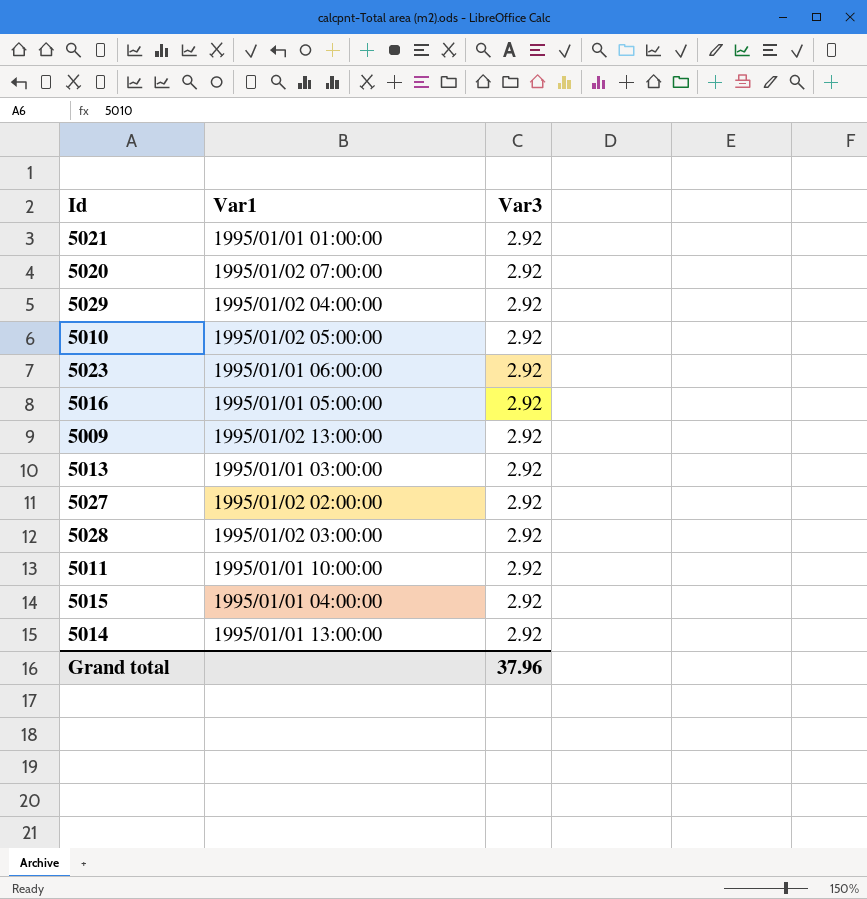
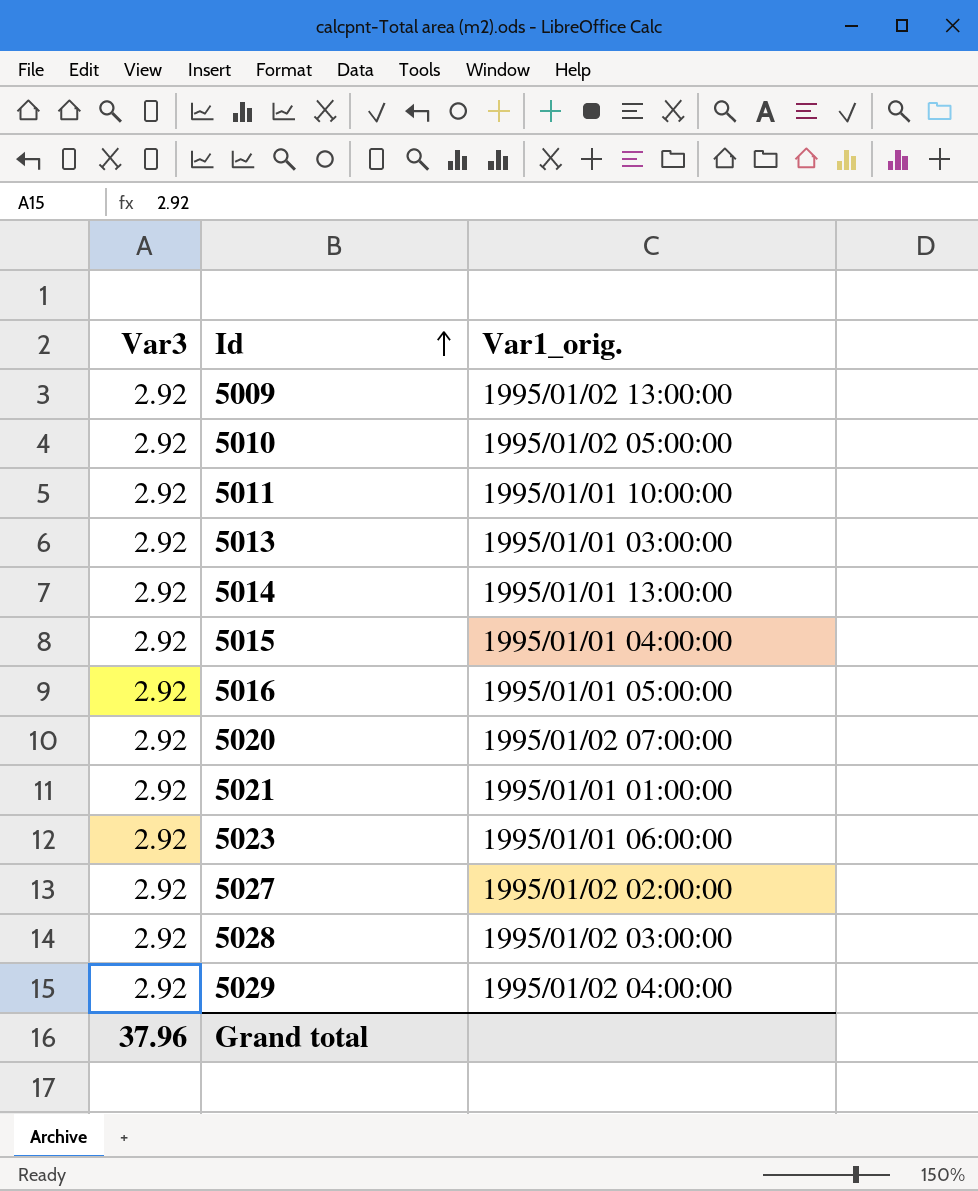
row order: none -> Id ascending
column Var3 | position: 3 -> 1
column name: Var1 -> Var1_orig.

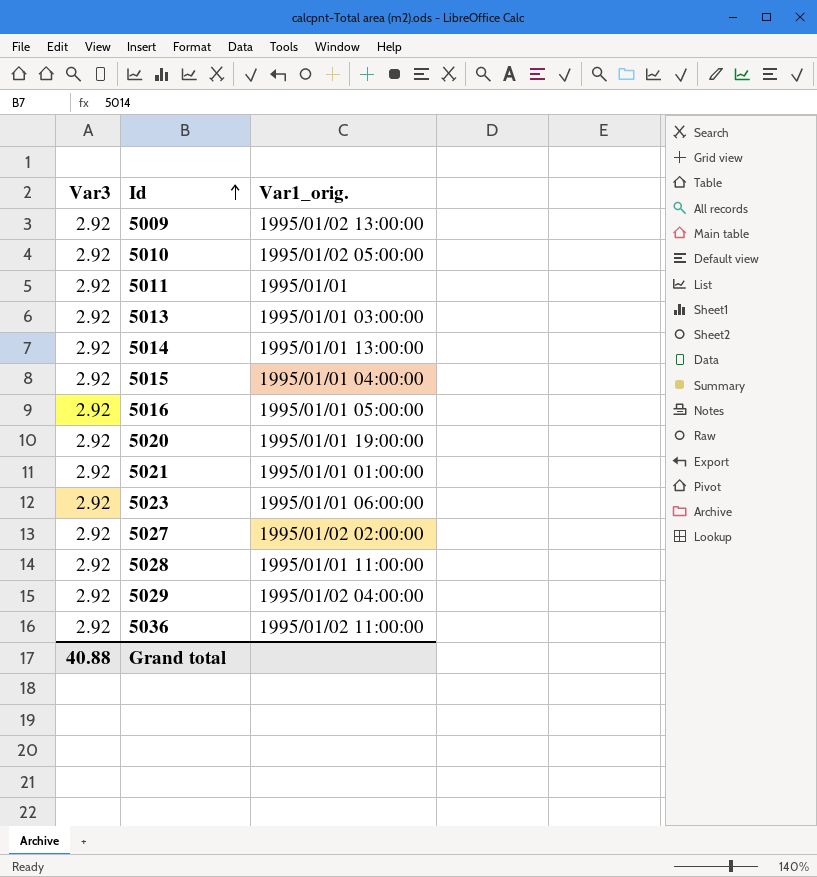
5011 | Var1_orig.: 1995/01/01 10:00:00 -> 1995/01/01
5020 | Var1_orig.: 1995/01/02 07:00:00 -> 1995/01/01 19:00:00
5028 | Var1_orig.: 1995/01/02 03:00:00 -> 1995/01/01 11:00:00
row 5036: none -> 2.92 | 1995/01/02 11:00:00
Grand total | Var3: 37.96 -> 40.88

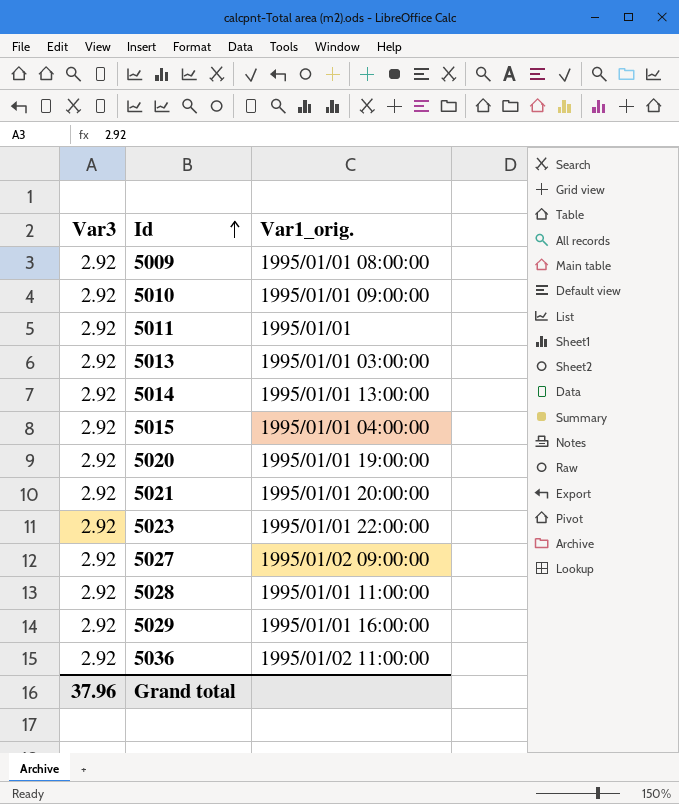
row 5016: 2.92 | 1995/01/01 05:00:00 -> none
5009 | Var1_orig.: 1995/01/02 13:00:00 -> 1995/01/01 08:00:00
5010 | Var1_orig.: 1995/01/02 05:00:00 -> 1995/01/01 09:00:00
5021 | Var1_orig.: 1995/01/01 01:00:00 -> 1995/01/01 20:00:00
5023 | Var1_orig.: 1995/01/01 06:00:00 -> 1995/01/01 22:00:00
5027 | Var1_orig.: 1995/01/02 02:00:00 -> 1995/01/02 09:00:00
5029 | Var1_orig.: 1995/01/02 04:00:00 -> 1995/01/01 16:00:00
Grand total | Var3: 40.88 -> 37.96

